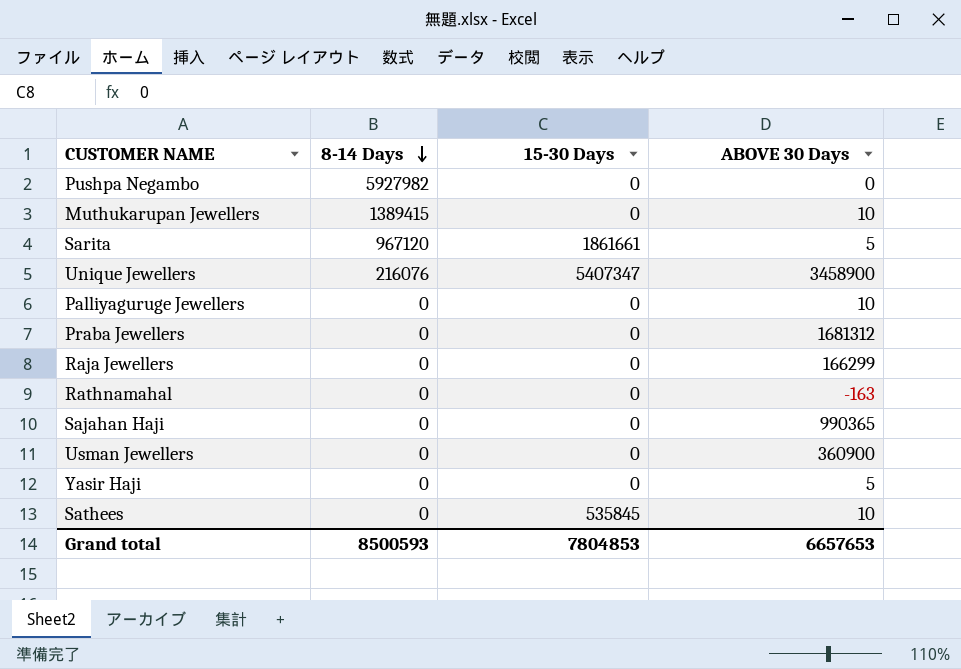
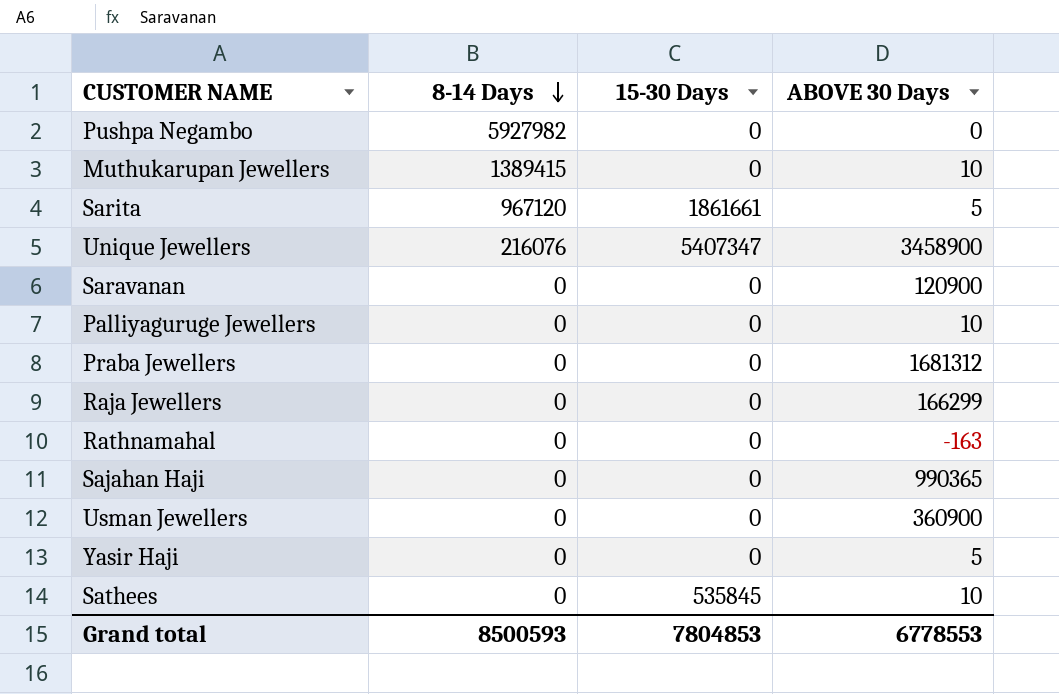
row Saravanan: none -> 0 | 0 | 120900
Grand total | ABOVE 30 Days: 6657653 -> 6778553

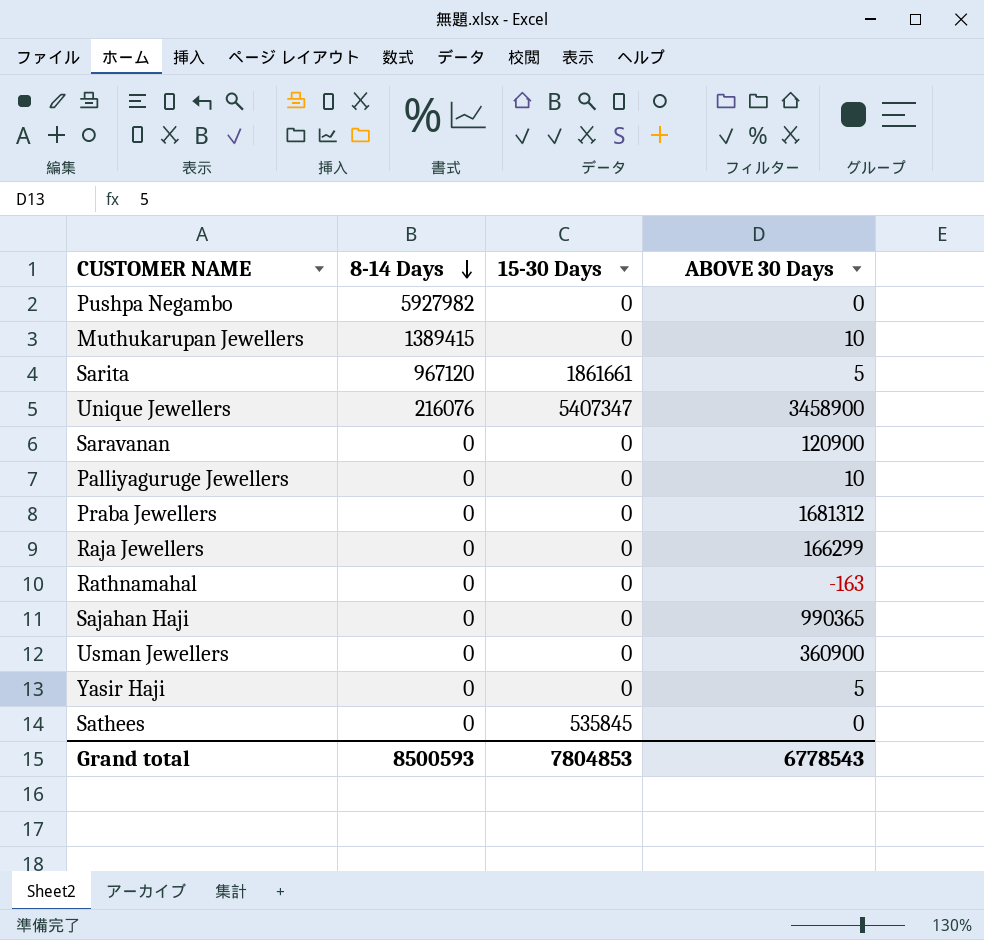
Sathees | ABOVE 30 Days: 10 -> 0
Grand total | ABOVE 30 Days: 6778553 -> 6778543

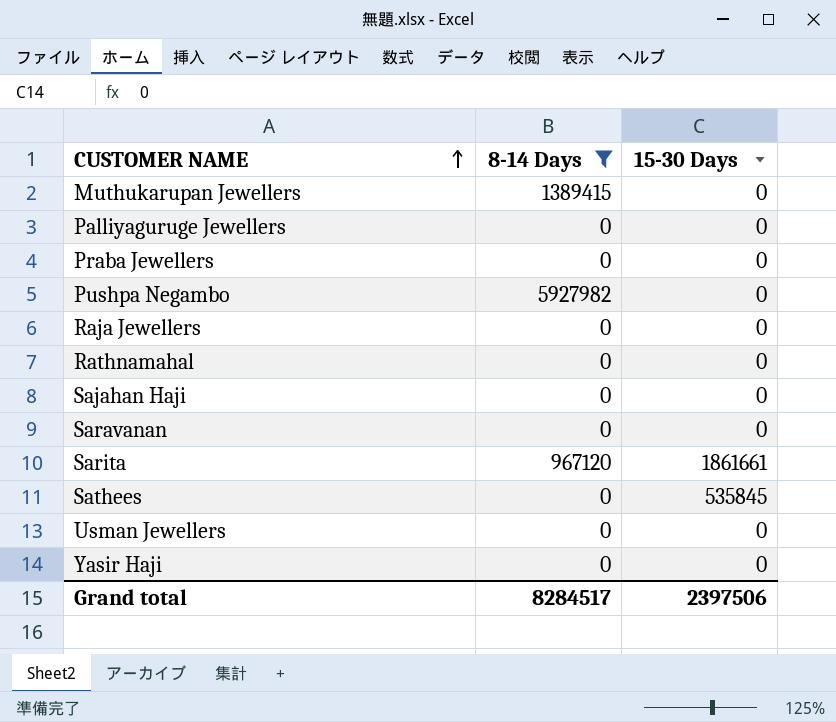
filter: none -> 8-14 Days != 216076
row order: 8-14 Days descending -> CUSTOMER NAME ascending
column ABOVE 30 Days | position: 4 -> none
Grand total | 8-14 Days: 8500593 -> 8284517
Grand total | 15-30 Days: 7804853 -> 2397506

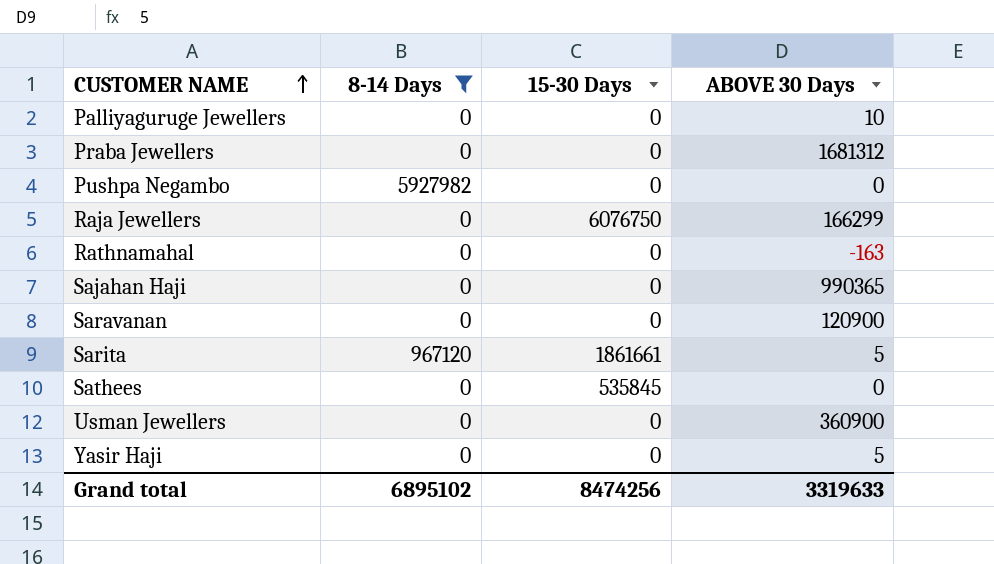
column ABOVE 30 Days | position: none -> 4
row Muthukarupan Jewellers: 1389415 | 0 -> none
Raja Jewellers | 15-30 Days: 0 -> 6076750
Grand total | 8-14 Days: 8284517 -> 6895102
Grand total | 15-30 Days: 2397506 -> 8474256

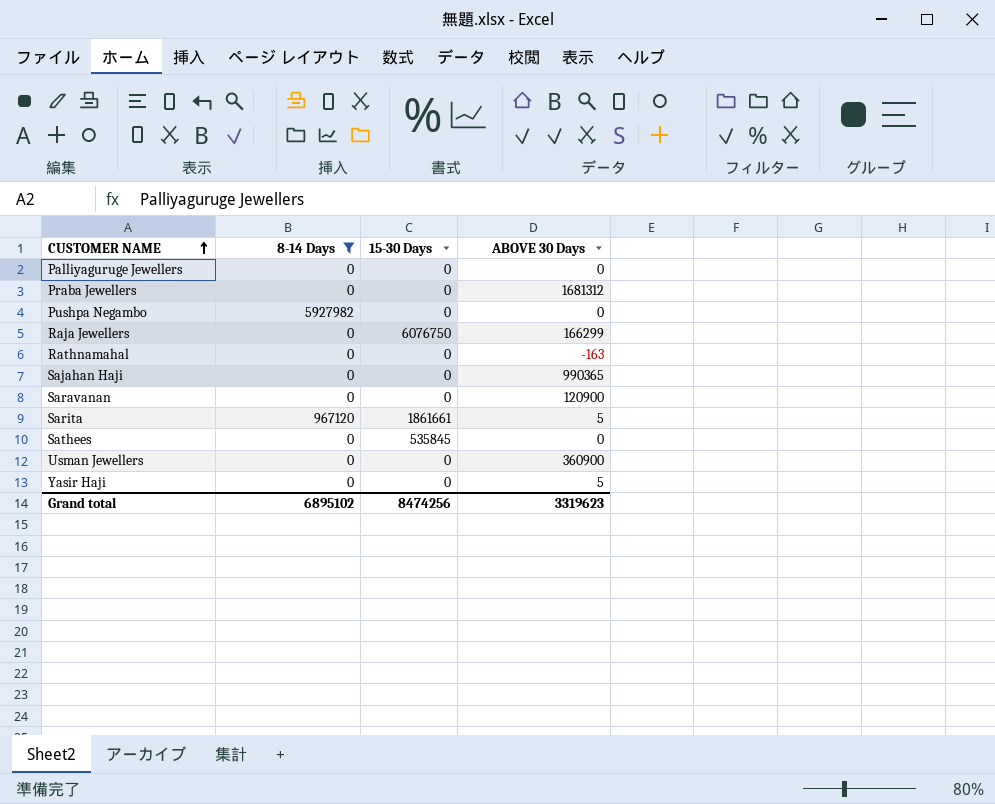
Palliyaguruge Jewellers | ABOVE 30 Days: 10 -> 0
Grand total | ABOVE 30 Days: 3319633 -> 3319623

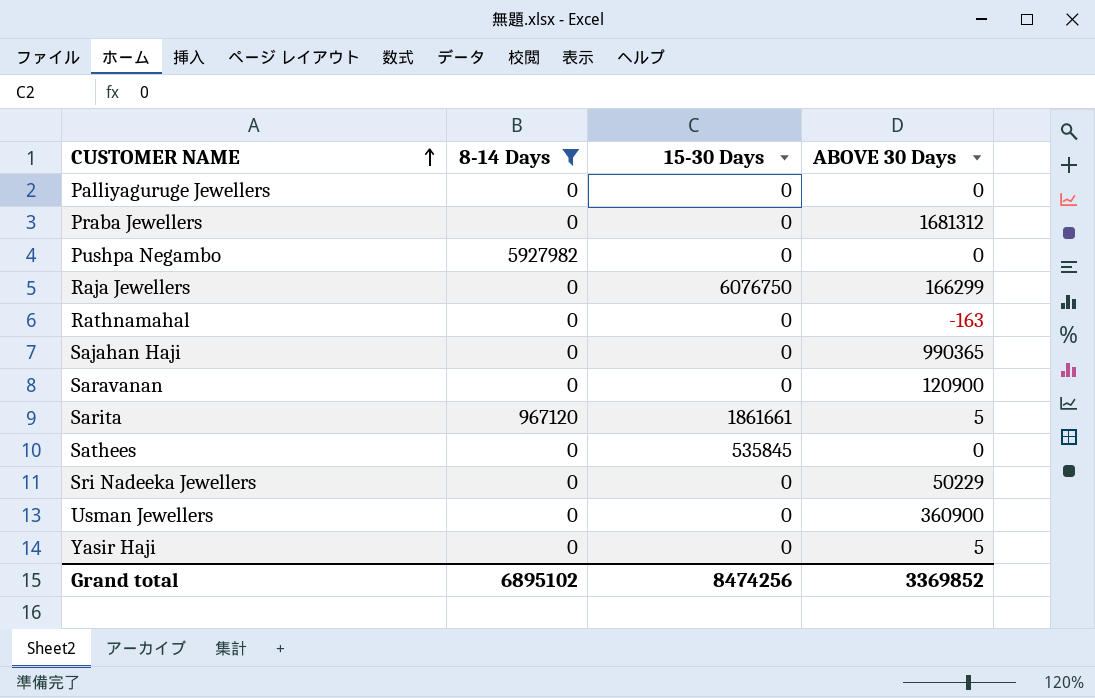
row Sri Nadeeka Jewellers: none -> 0 | 0 | 50229
Grand total | ABOVE 30 Days: 3319623 -> 3369852

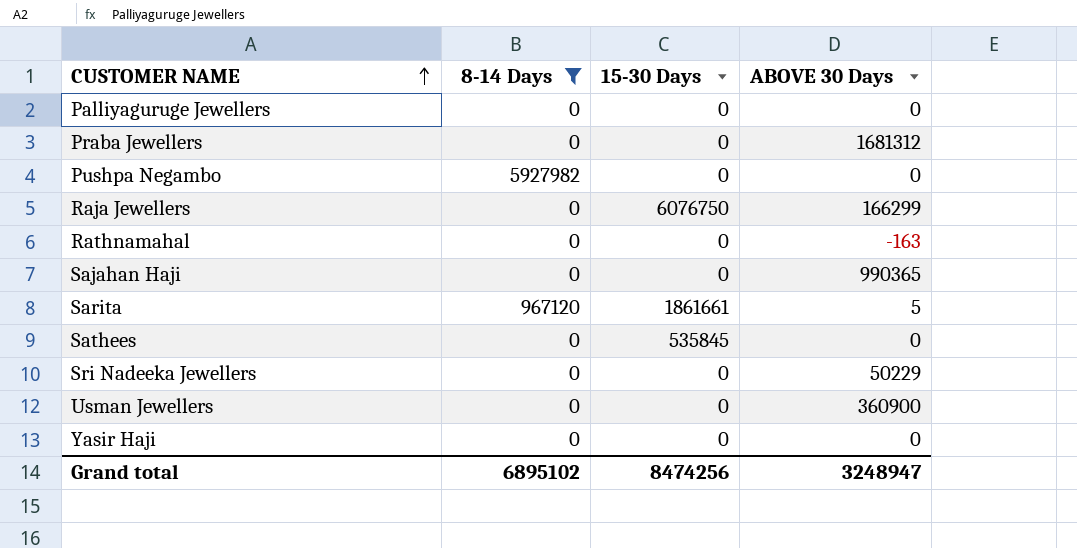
row Saravanan: 0 | 0 | 120900 -> none
Yasir Haji | ABOVE 30 Days: 5 -> 0
Grand total | ABOVE 30 Days: 3369852 -> 3248947

